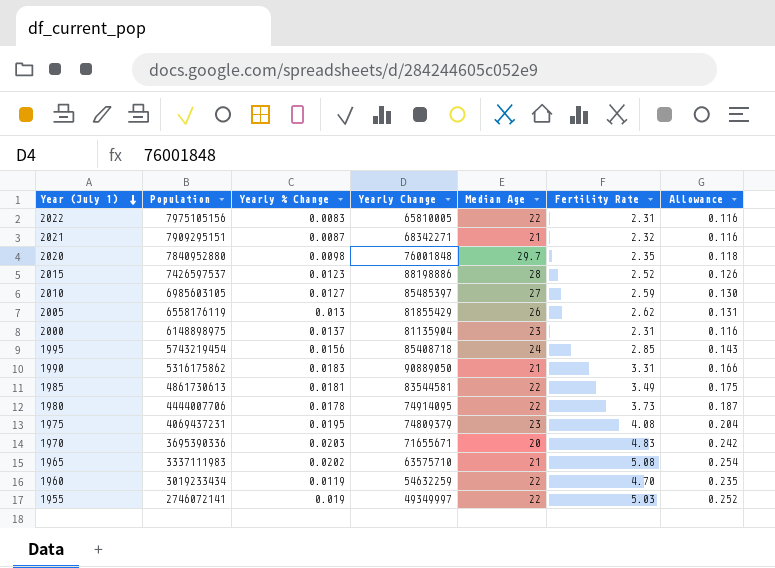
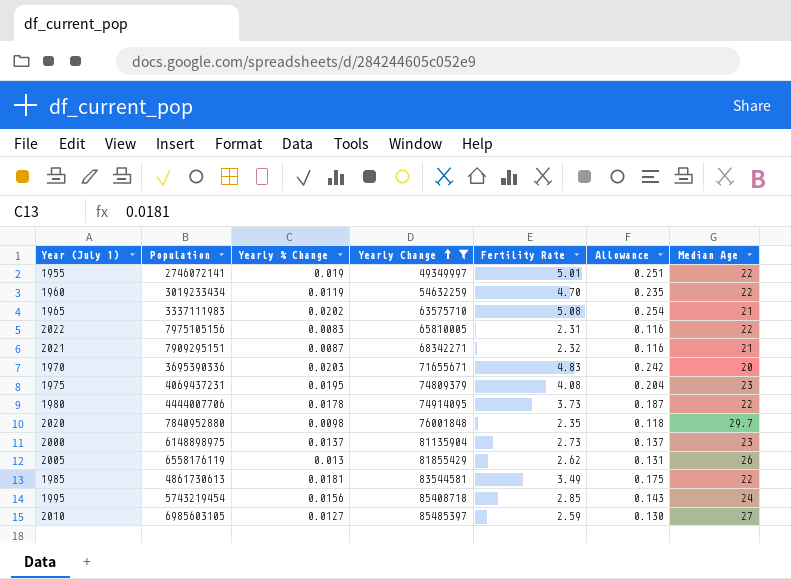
filter: none -> Yearly Change <= 85485397
row order: Year (July 1) descending -> Yearly Change ascending
column Median Age | position: 5 -> 7
1955 | Fertility Rate: 5.03 -> 5.01
1955 | Allowance: 0.252 -> 0.251
2000 | Fertility Rate: 2.31 -> 2.73
2000 | Allowance: 0.116 -> 0.137

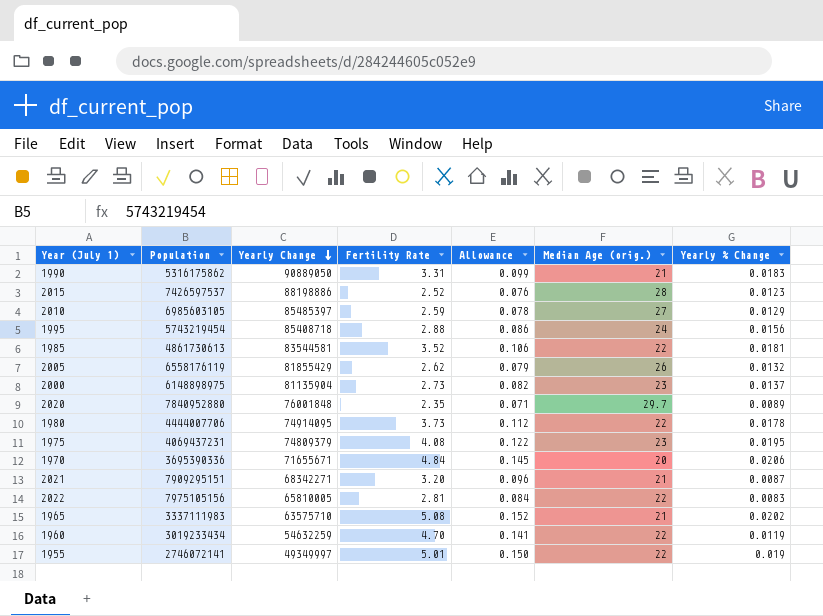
filter: Yearly Change <= 85485397 -> none
row order: Yearly Change ascending -> Yearly Change descending
column Allowance | formula: [Fertility Rate] * 0.05 -> [Fertility Rate] * 0.03
column name: Median Age -> Median Age (orig.)
column Yearly % Change | position: 3 -> 7
2010 | Yearly % Change: 0.0127 -> 0.0129
1995 | Fertility Rate: 2.85 -> 2.88
1985 | Fertility Rate: 3.49 -> 3.52
2005 | Yearly % Change: 0.013 -> 0.0132
2020 | Yearly % Change: 0.0098 -> 0.0089
1970 | Fertility Rate: 4.83 -> 4.84
1970 | Yearly % Change: 0.0203 -> 0.0206
2021 | Fertility Rate: 2.32 -> 3.20
2022 | Fertility Rate: 2.31 -> 2.81

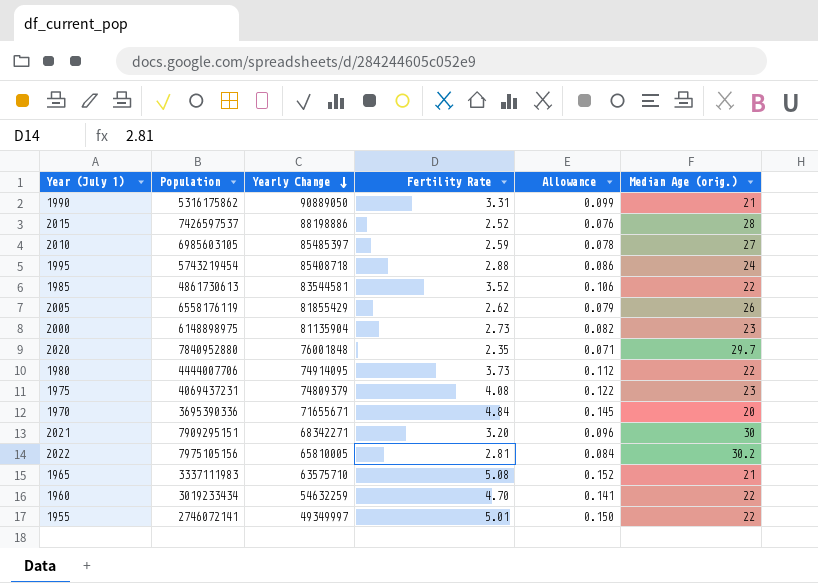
column Yearly % Change | position: 7 -> none
2021 | Median Age (orig.): 21 -> 30
2022 | Median Age (orig.): 22 -> 30.2

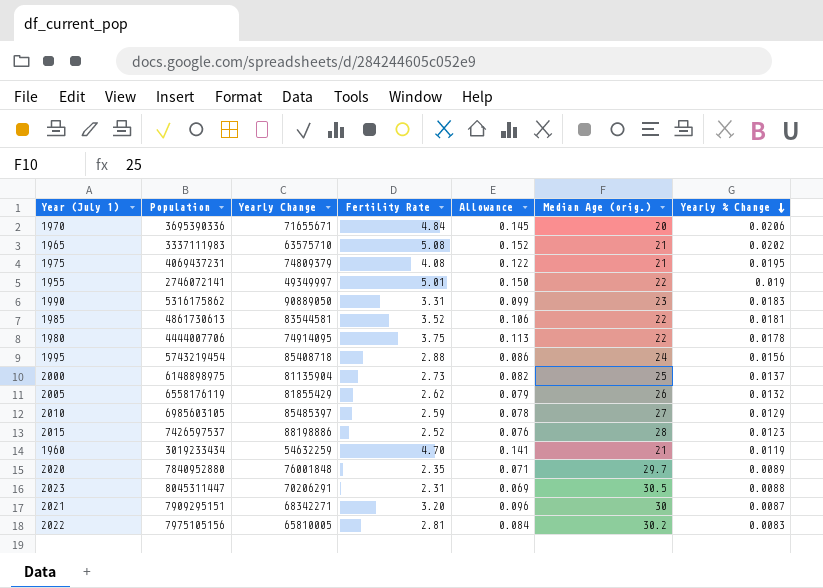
row order: Yearly Change descending -> Yearly % Change descending
column Yearly % Change | position: none -> 7
1975 | Median Age (orig.): 23 -> 21
1990 | Median Age (orig.): 21 -> 23
1980 | Fertility Rate: 3.73 -> 3.75
1980 | Allowance: 0.112 -> 0.113
2000 | Median Age (orig.): 23 -> 25
1960 | Median Age (orig.): 22 -> 21
row 2023: none -> 8045311447 | 70206291 | 2.31 | 0.069 | 30.5 | 0.0088

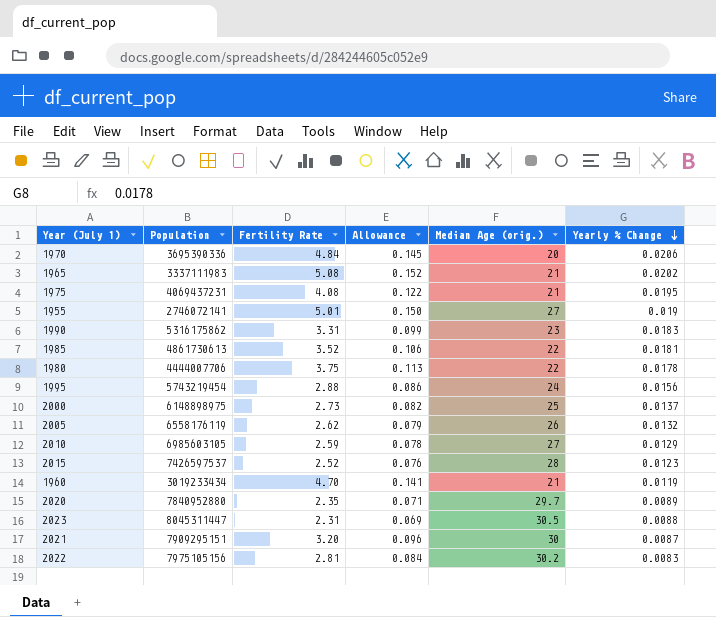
column Yearly Change | position: 3 -> none
1955 | Median Age (orig.): 22 -> 27

